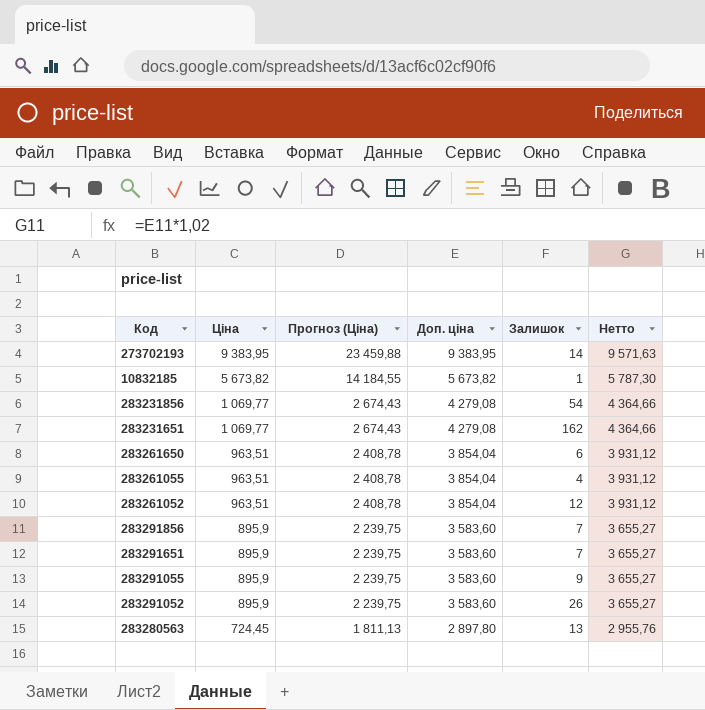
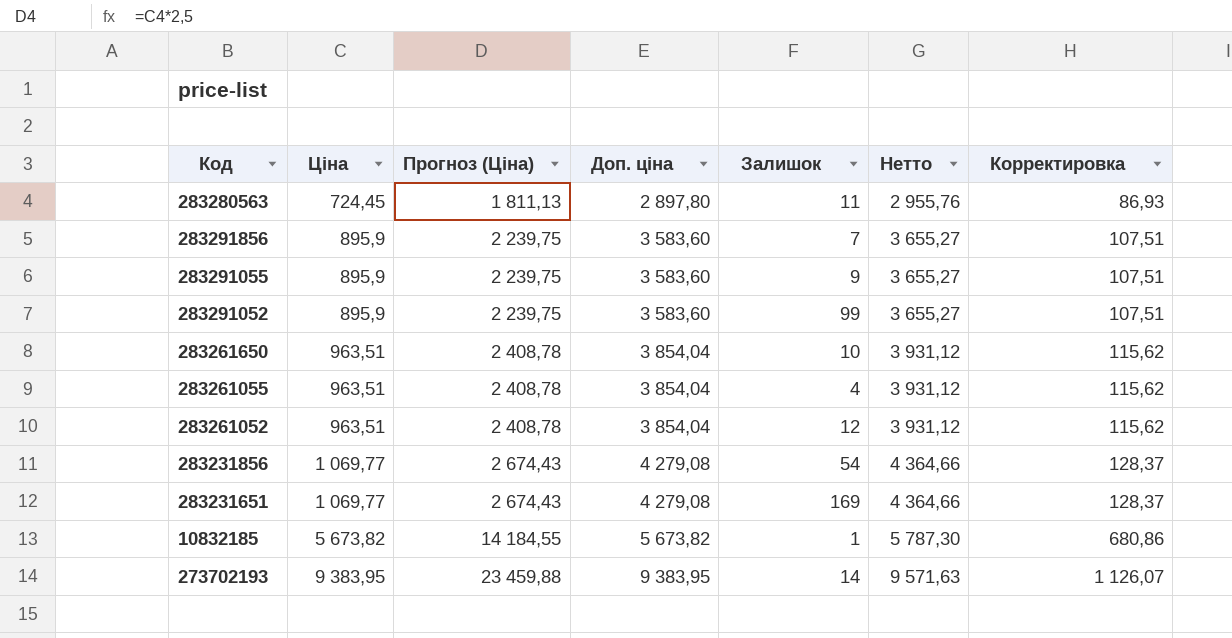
row order: Ціна descending -> Ціна ascending
column Корректировка | formula: none -> [Ціна] * 0,12
row 283291651: 895,9 | 2 239,75 | 3 583,60 | 7 | 3 655,27 -> none
283280563 | Залишок: 13 -> 11
283291052 | Залишок: 26 -> 99
283261650 | Залишок: 6 -> 10
283231651 | Залишок: 162 -> 169

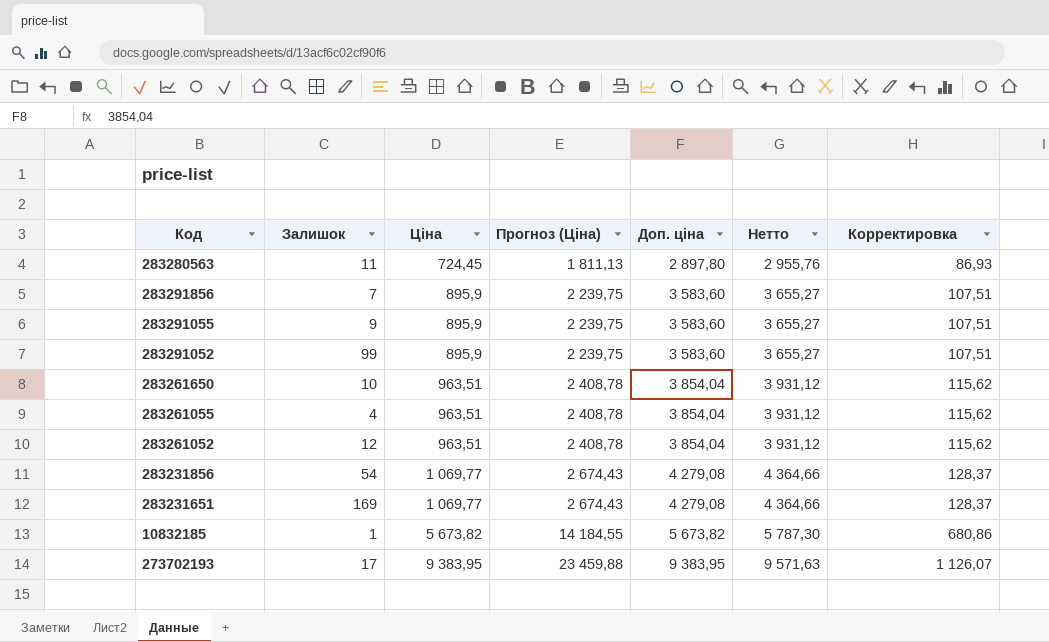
column Залишок | position: 5 -> 2
273702193 | Залишок: 14 -> 17

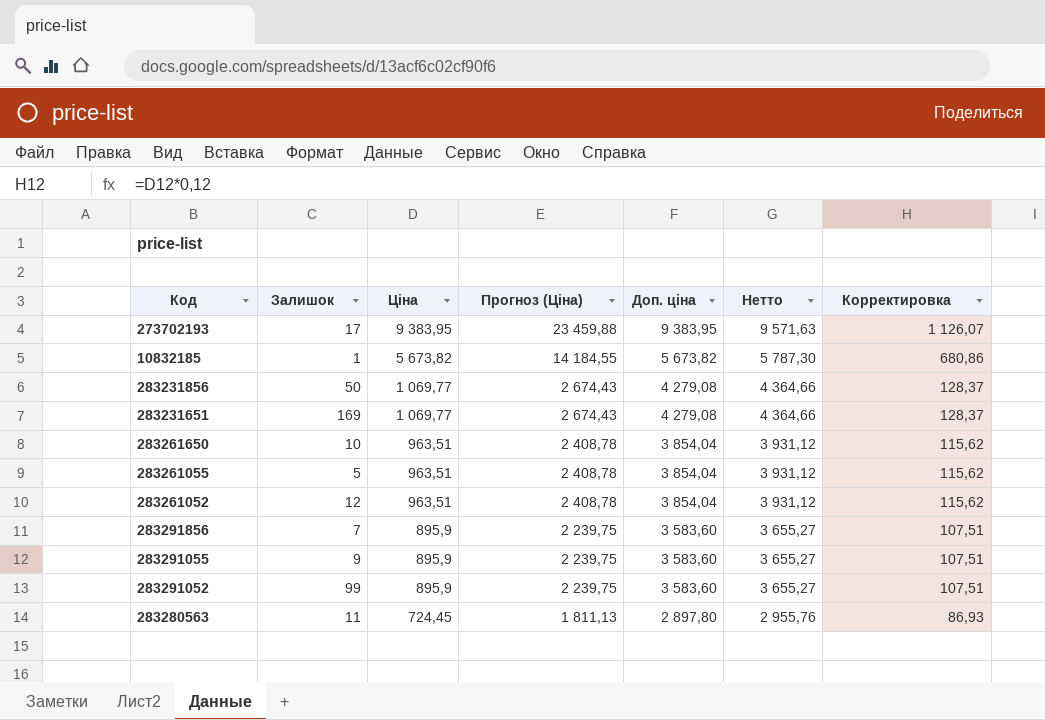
row order: Ціна ascending -> Ціна descending
283231856 | Залишок: 54 -> 50
283261055 | Залишок: 4 -> 5

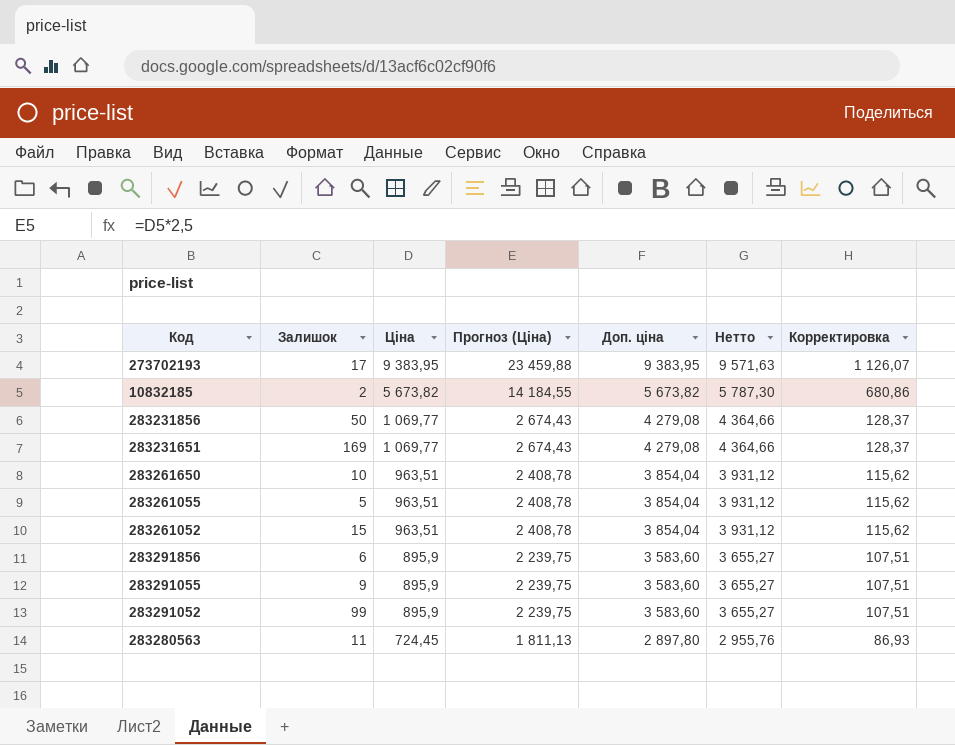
10832185 | Залишок: 1 -> 2
283261052 | Залишок: 12 -> 15
283291856 | Залишок: 7 -> 6

